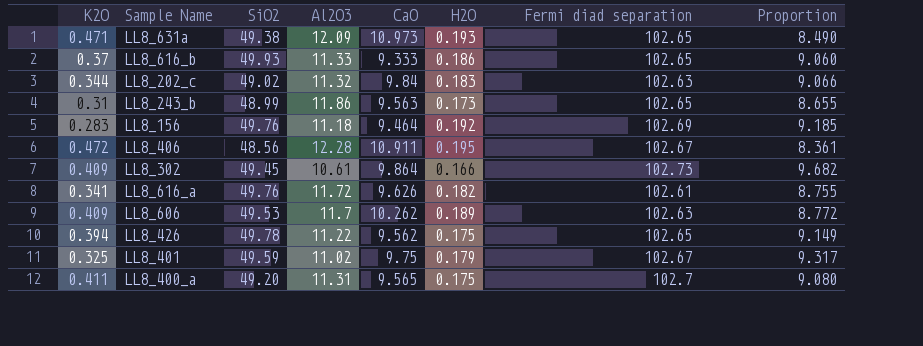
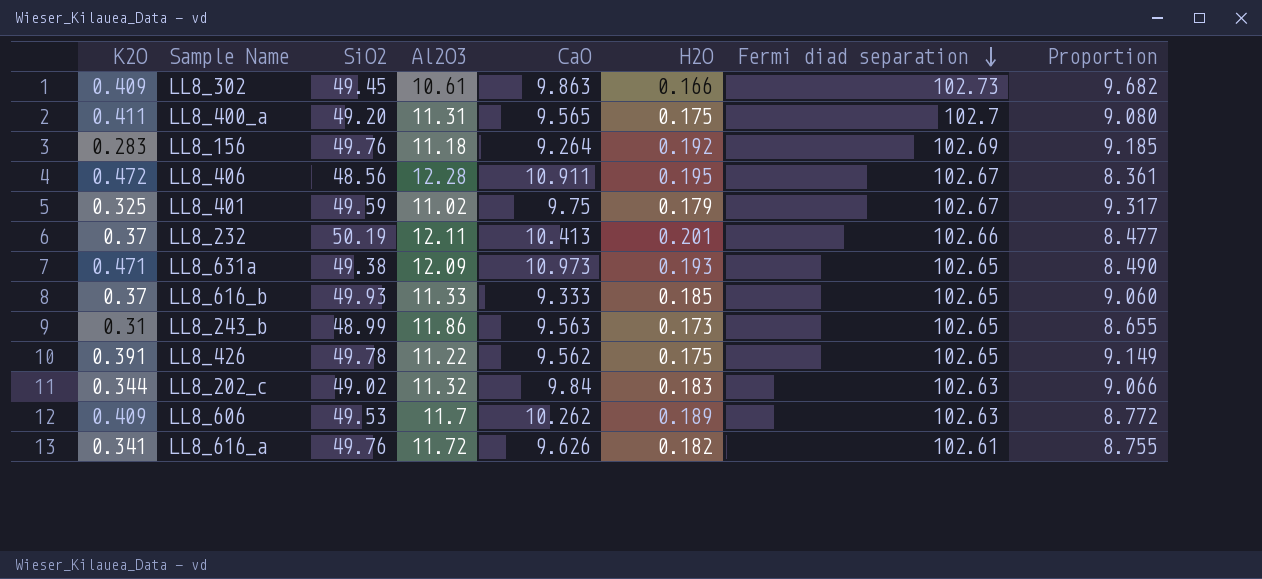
row order: none -> Fermi diad separation descending
LL8_302 | CaO: 9.864 -> 9.863
LL8_156 | CaO: 9.464 -> 9.264
row LL8_232: none -> 0.37 | 50.19 | 12.11 | 10.413 | 0.201 | 102.66 | 8.477
LL8_616_b | H2O: 0.186 -> 0.185
LL8_426 | K2O: 0.394 -> 0.391

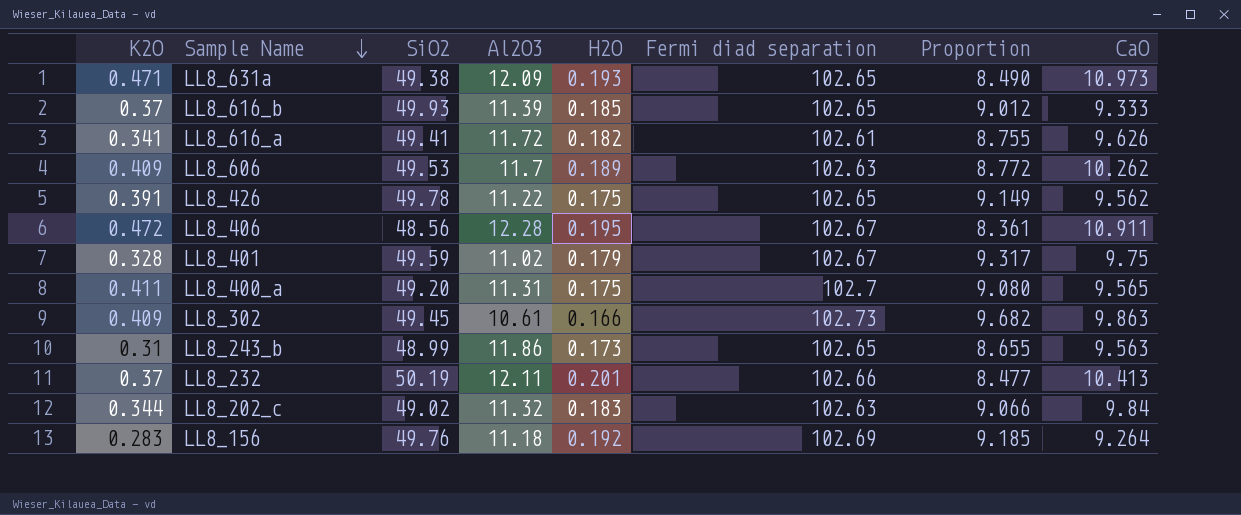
row order: Fermi diad separation descending -> Sample Name descending
column CaO | position: 5 -> 8
LL8_616_b | Al2O3: 11.33 -> 11.39
LL8_616_b | Proportion: 9.060 -> 9.012
LL8_616_a | SiO2: 49.76 -> 49.41
LL8_401 | K2O: 0.325 -> 0.328

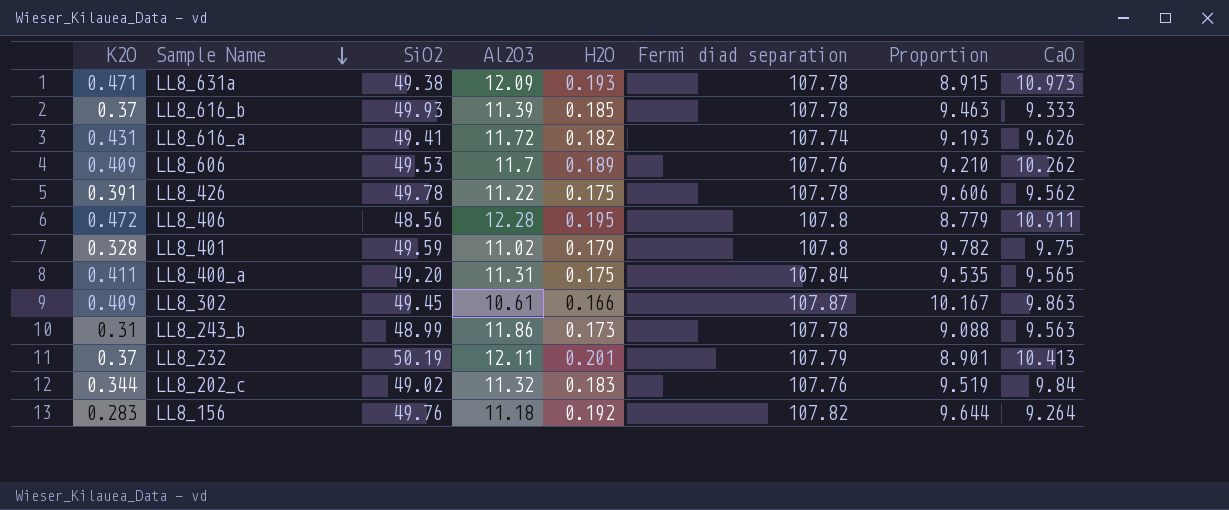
LL8_631a | Fermi diad separation: 102.65 -> 107.78
LL8_631a | Proportion: 8.490 -> 8.915
LL8_616_b | Fermi diad separation: 102.65 -> 107.78
LL8_616_b | Proportion: 9.012 -> 9.463
LL8_616_a | K2O: 0.341 -> 0.431
LL8_616_a | Fermi diad separation: 102.61 -> 107.74
LL8_616_a | Proportion: 8.755 -> 9.193
LL8_606 | Fermi diad separation: 102.63 -> 107.76
LL8_606 | Proportion: 8.772 -> 9.210
LL8_426 | Fermi diad separation: 102.65 -> 107.78
LL8_426 | Proportion: 9.149 -> 9.606
LL8_406 | Fermi diad separation: 102.67 -> 107.8
LL8_406 | Proportion: 8.361 -> 8.779
LL8_401 | Fermi diad separation: 102.67 -> 107.8
LL8_401 | Proportion: 9.317 -> 9.782
LL8_400_a | Fermi diad separation: 102.7 -> 107.84
LL8_400_a | Proportion: 9.080 -> 9.535
LL8_302 | Fermi diad separation: 102.73 -> 107.87
LL8_302 | Proportion: 9.682 -> 10.167
LL8_243_b | Fermi diad separation: 102.65 -> 107.78
LL8_243_b | Proportion: 8.655 -> 9.088
LL8_232 | Fermi diad separation: 102.66 -> 107.79
LL8_232 | Proportion: 8.477 -> 8.901
LL8_202_c | Fermi diad separation: 102.63 -> 107.76
LL8_202_c | Proportion: 9.066 -> 9.519
LL8_156 | Fermi diad separation: 102.69 -> 107.82
LL8_156 | Proportion: 9.185 -> 9.644

